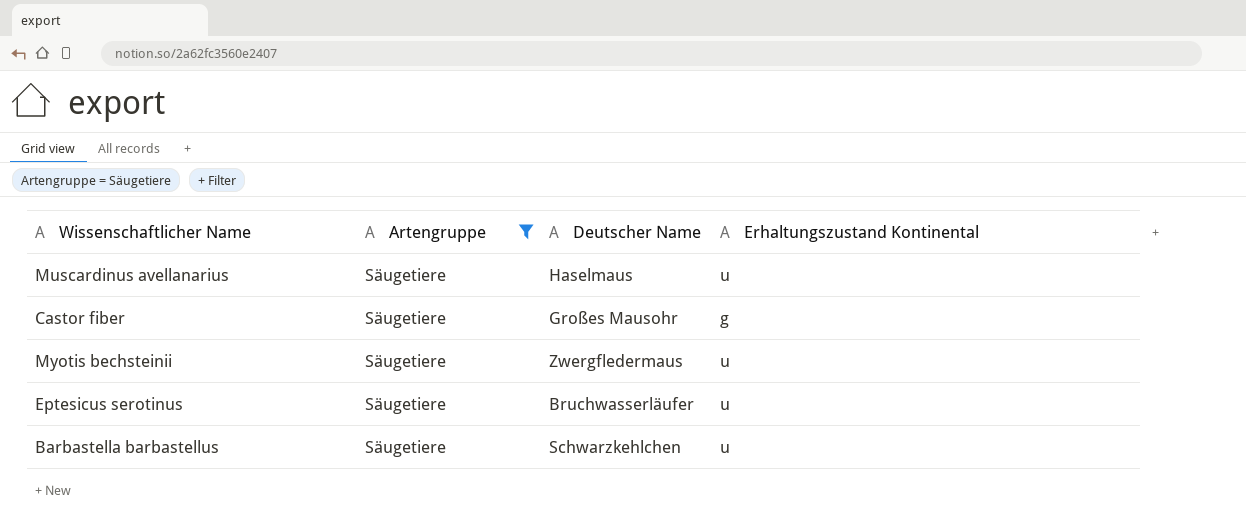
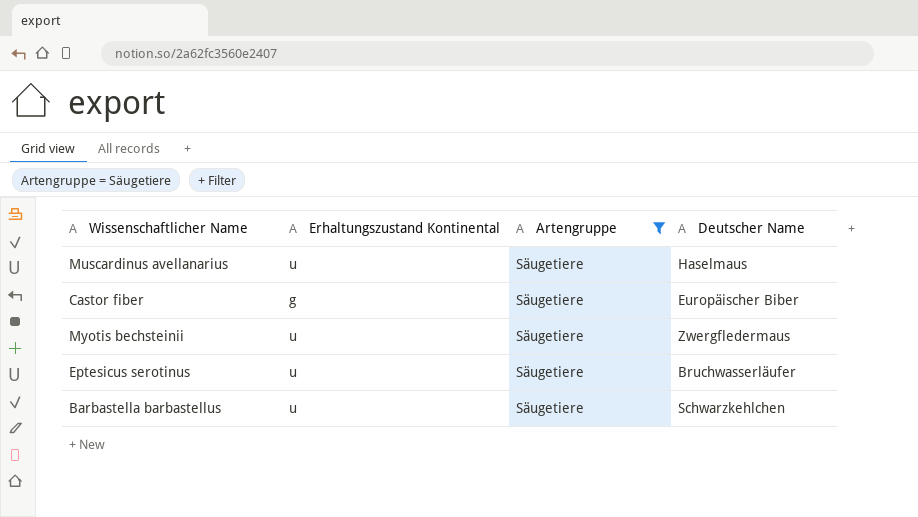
column Erhaltungszustand Kontinental | position: 4 -> 2
Castor fiber | Deutscher Name: Großes Mausohr -> Europäischer Biber

